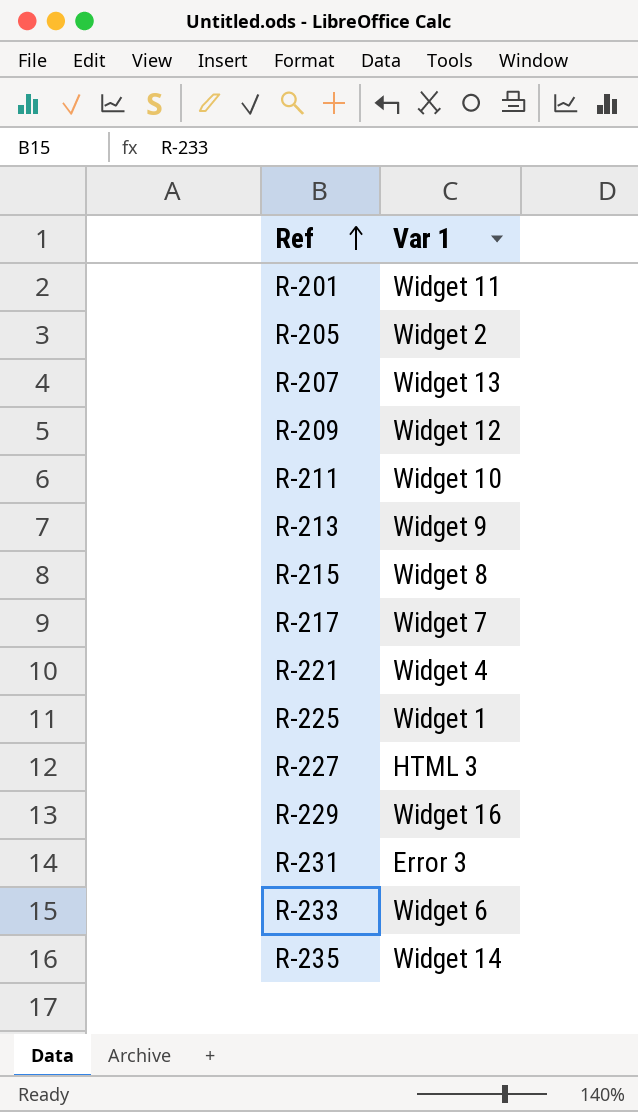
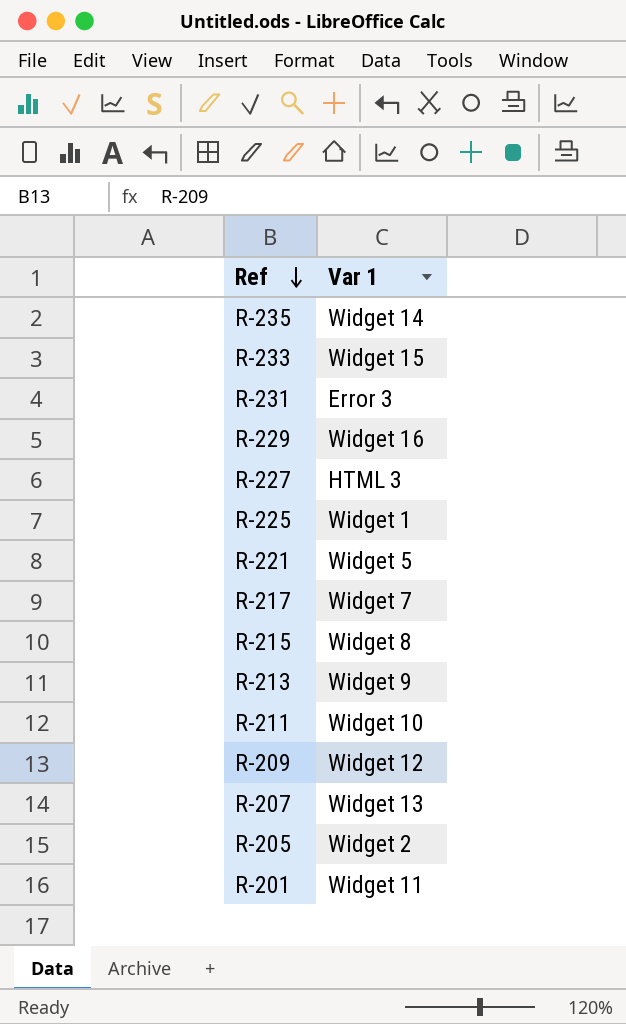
row order: Ref ascending -> Ref descending
R-233 | Var 1: Widget 6 -> Widget 15
R-221 | Var 1: Widget 4 -> Widget 5

